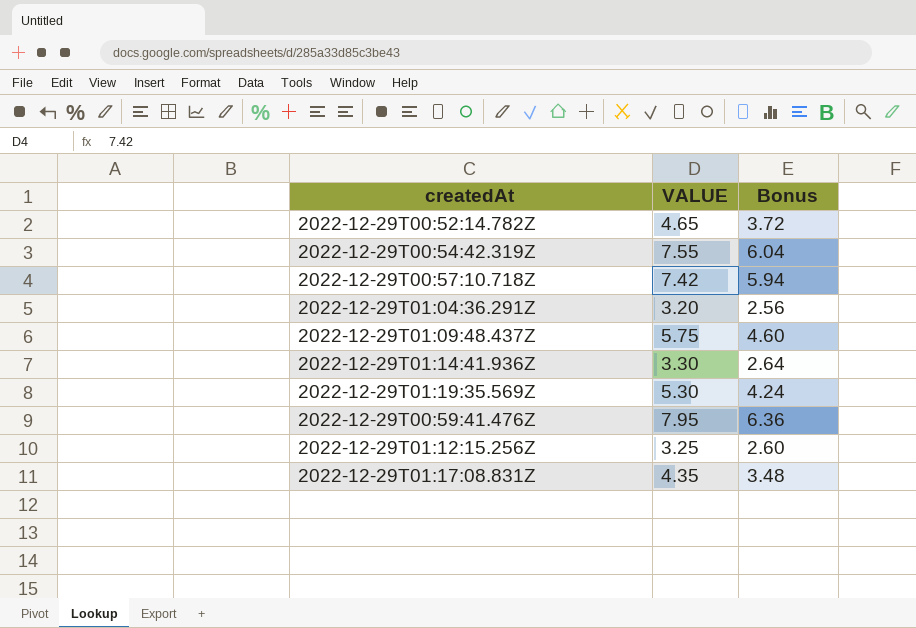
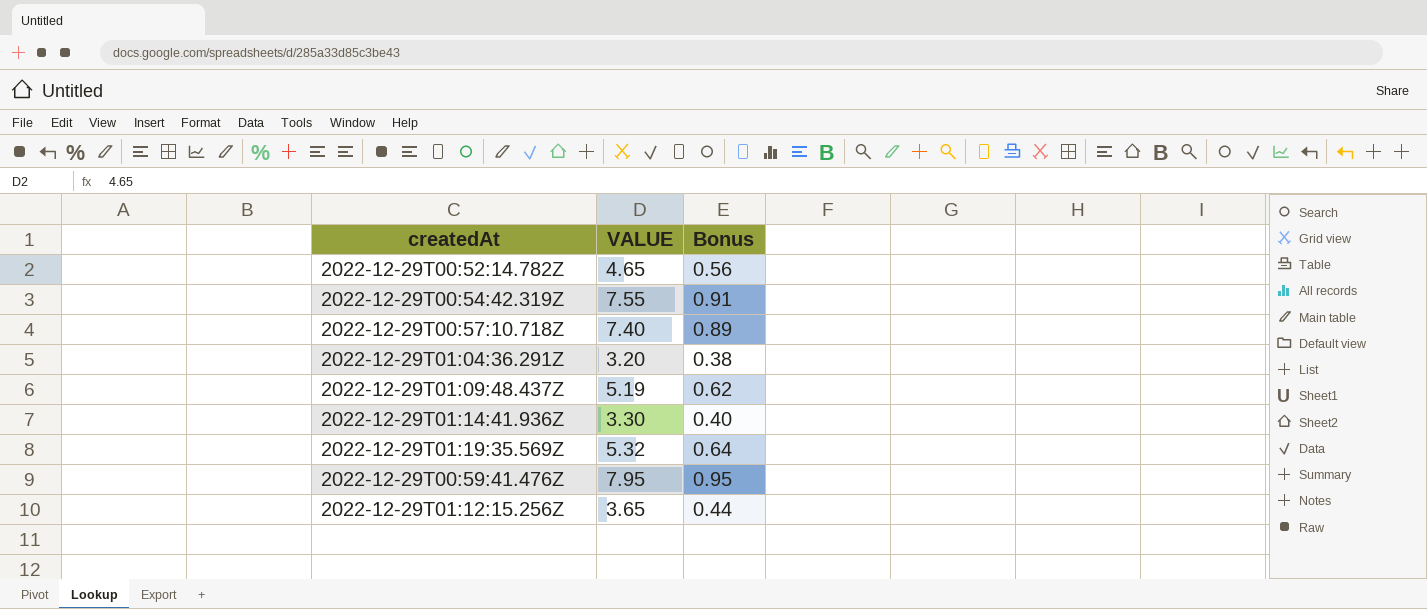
column Bonus | formula: [VALUE] * 0.8 -> [VALUE] * 0.12
row 2022-12-29T01:17:08.831Z: 4.35 | 3.48 -> none
2022-12-29T00:57:10.718Z | VALUE: 7.42 -> 7.40
2022-12-29T01:09:48.437Z | VALUE: 5.75 -> 5.19
2022-12-29T01:19:35.569Z | VALUE: 5.30 -> 5.32
2022-12-29T01:12:15.256Z | VALUE: 3.25 -> 3.65

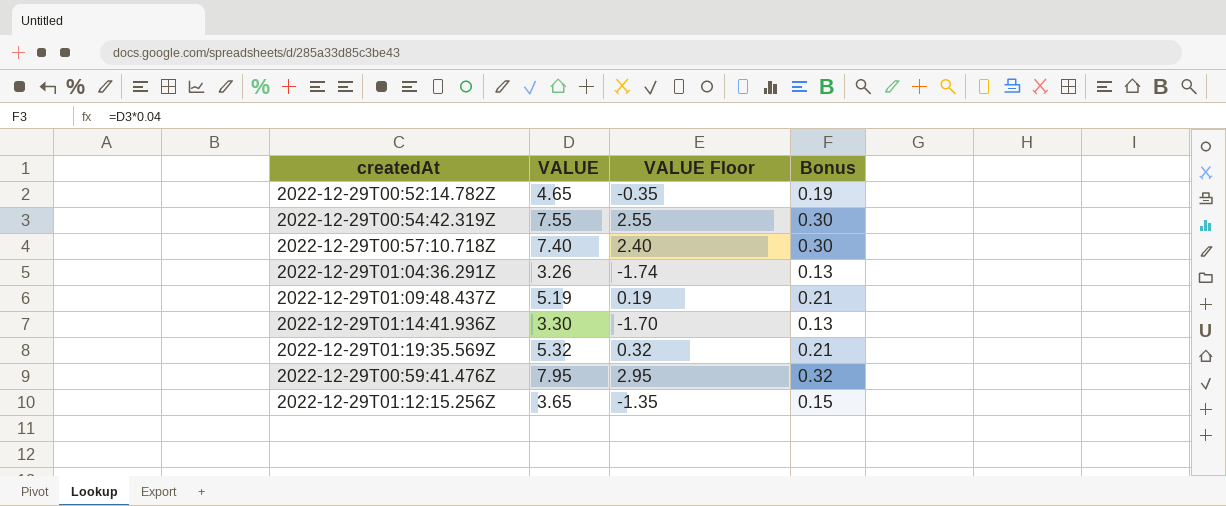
column VALUE Floor | formula: none -> [VALUE] - 5
column Bonus | formula: [VALUE] * 0.12 -> [VALUE] * 0.04
2022-12-29T01:04:36.291Z | VALUE: 3.20 -> 3.26

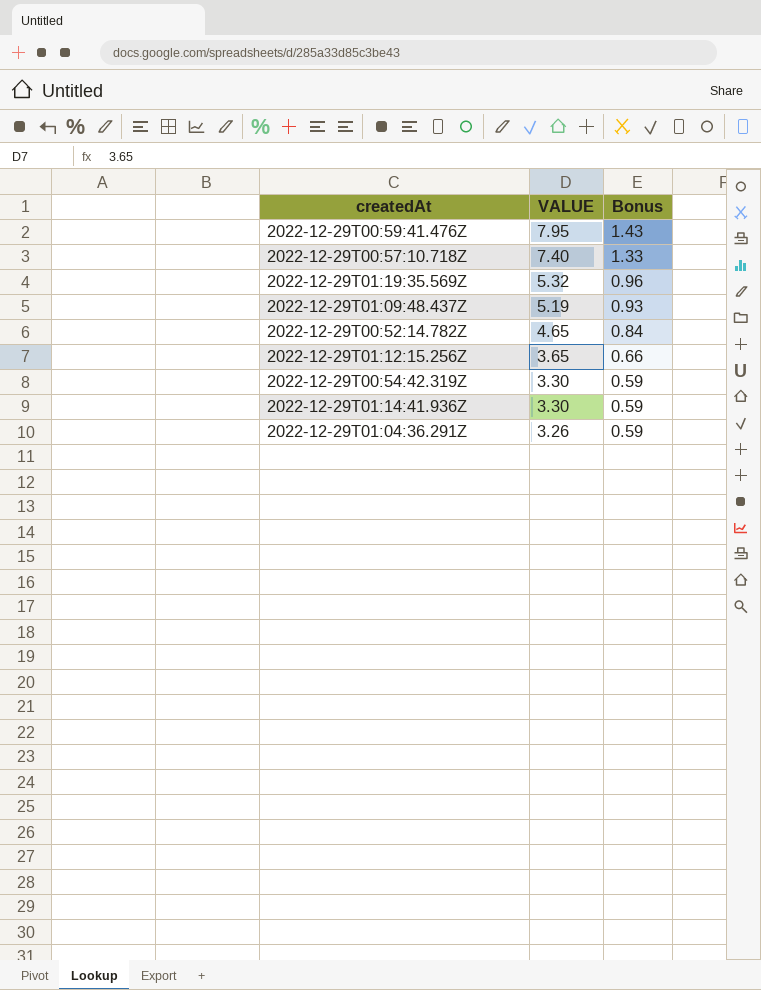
row order: none -> VALUE descending
column VALUE Floor | formula: [VALUE] - 5 -> none
column Bonus | formula: [VALUE] * 0.04 -> [VALUE] * 0.18
2022-12-29T00:54:42.319Z | VALUE: 7.55 -> 3.30

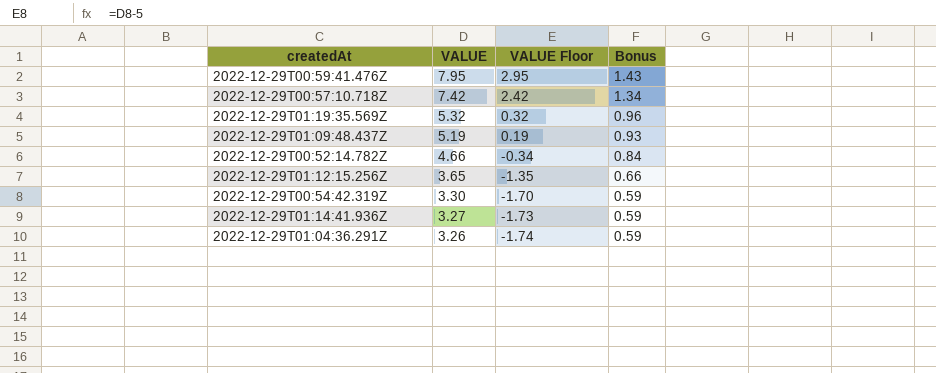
column VALUE Floor | formula: none -> [VALUE] - 5
2022-12-29T00:57:10.718Z | VALUE: 7.40 -> 7.42
2022-12-29T00:57:10.718Z | Bonus: 1.33 -> 1.34
2022-12-29T00:52:14.782Z | VALUE: 4.65 -> 4.66
2022-12-29T01:14:41.936Z | VALUE: 3.30 -> 3.27

